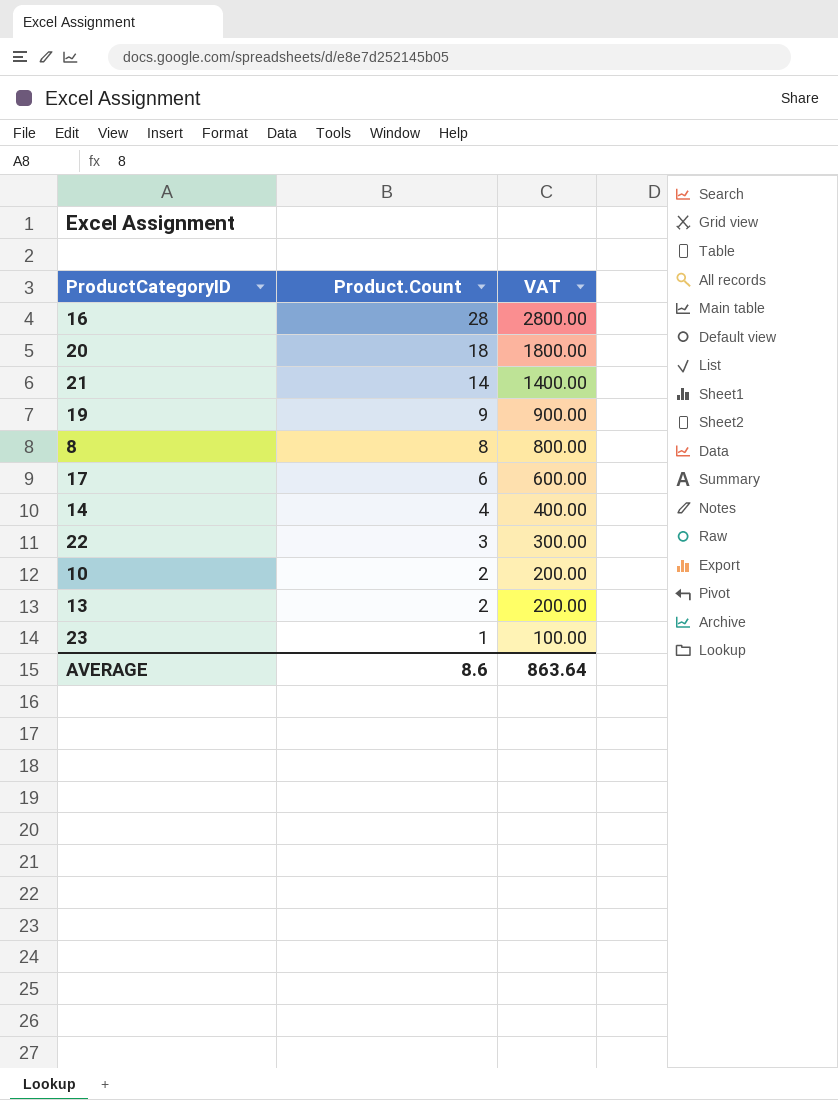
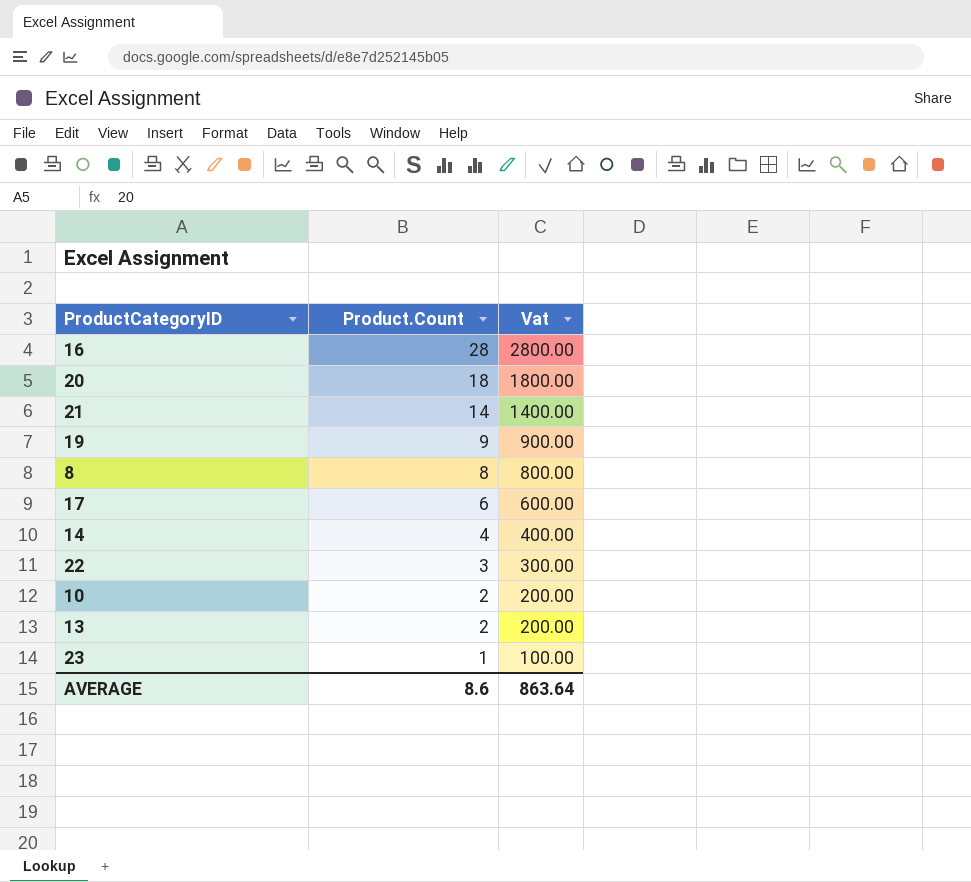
column name: VAT -> Vat

